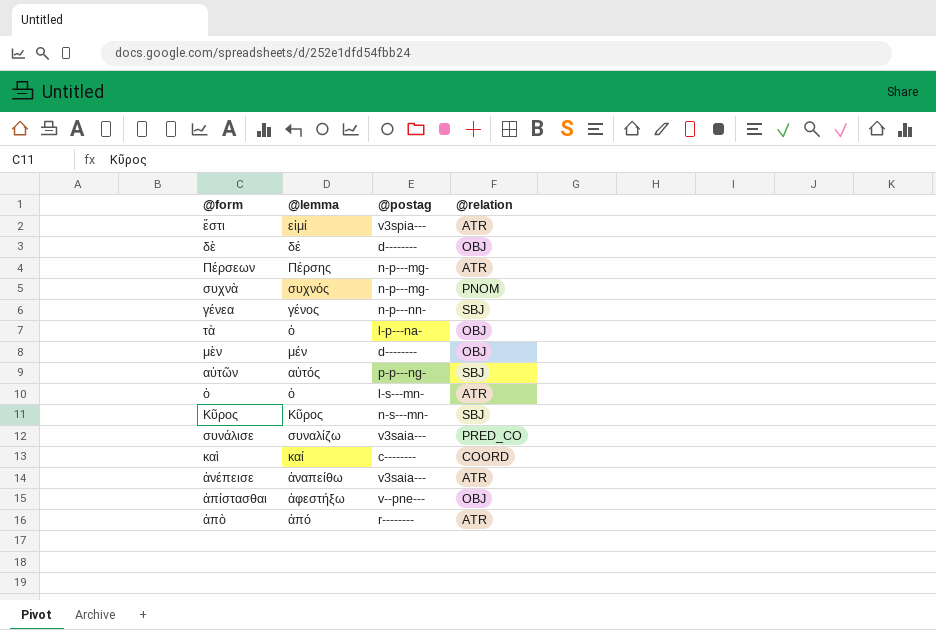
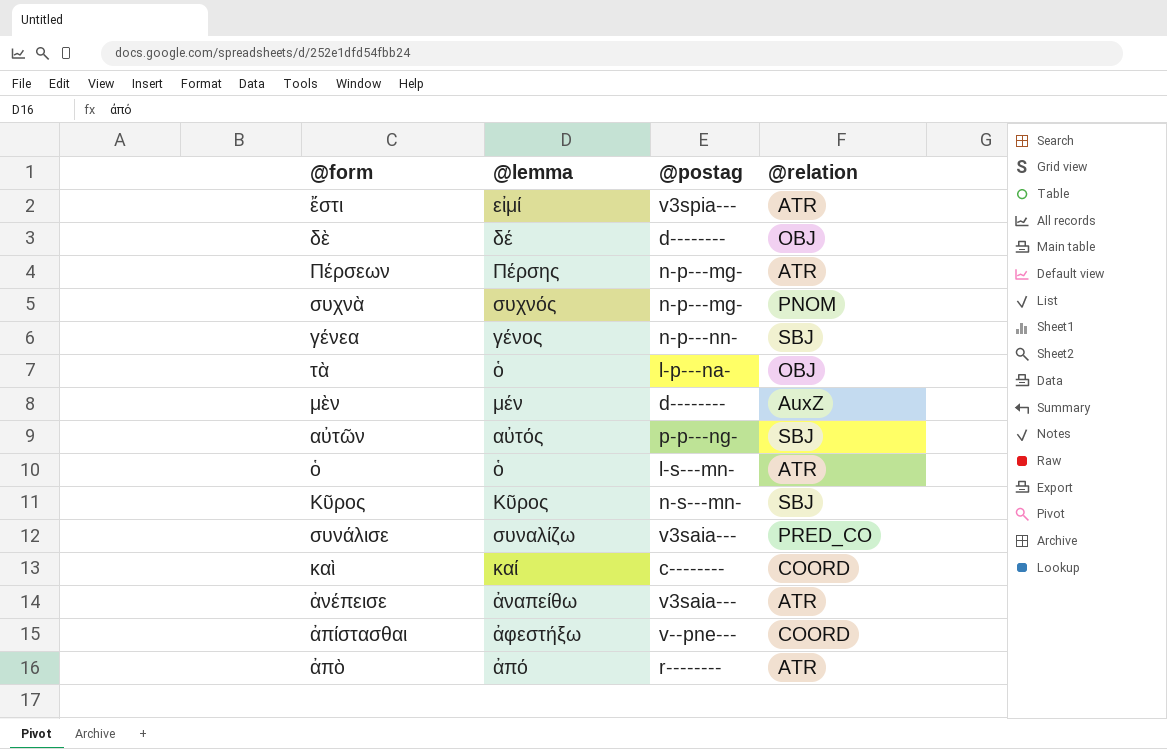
μὲν | @relation: OBJ -> AuxZ
ἀπίστασθαι | @relation: OBJ -> COORD

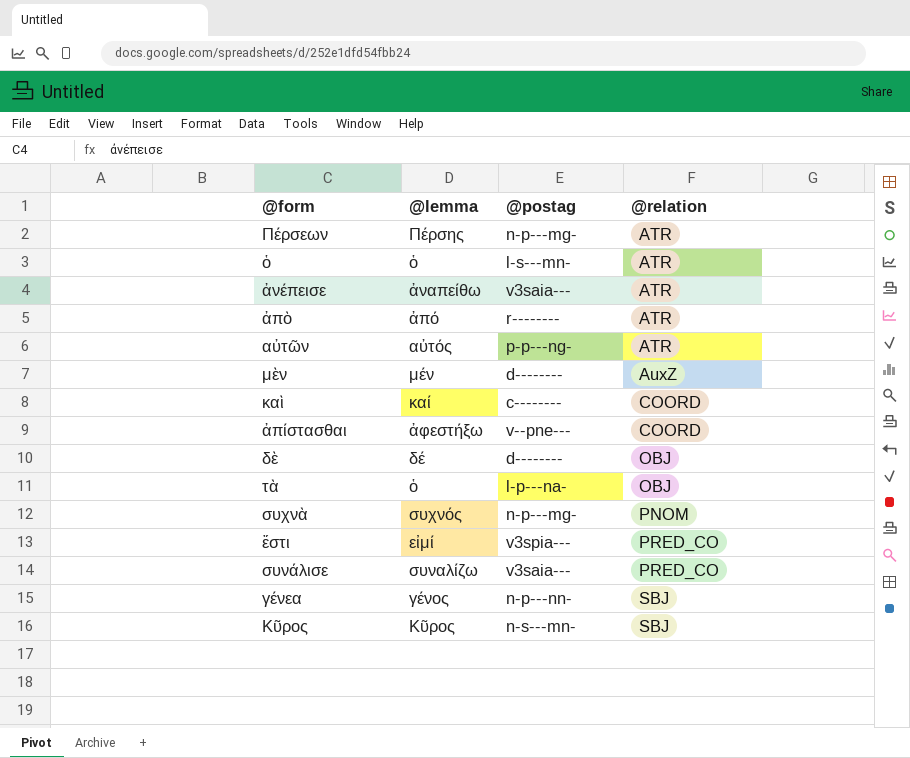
row order: none -> @relation ascending
αὐτῶν | @relation: SBJ -> ATR
ἔστι | @relation: ATR -> PRED_CO

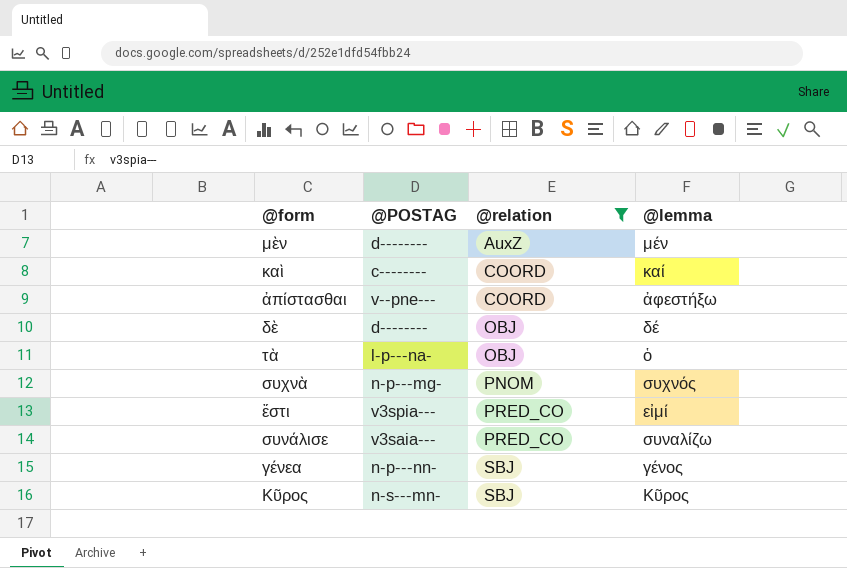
filter: none -> @relation != ATR
column name: @postag -> @POSTAG
column @lemma | position: 2 -> 4

